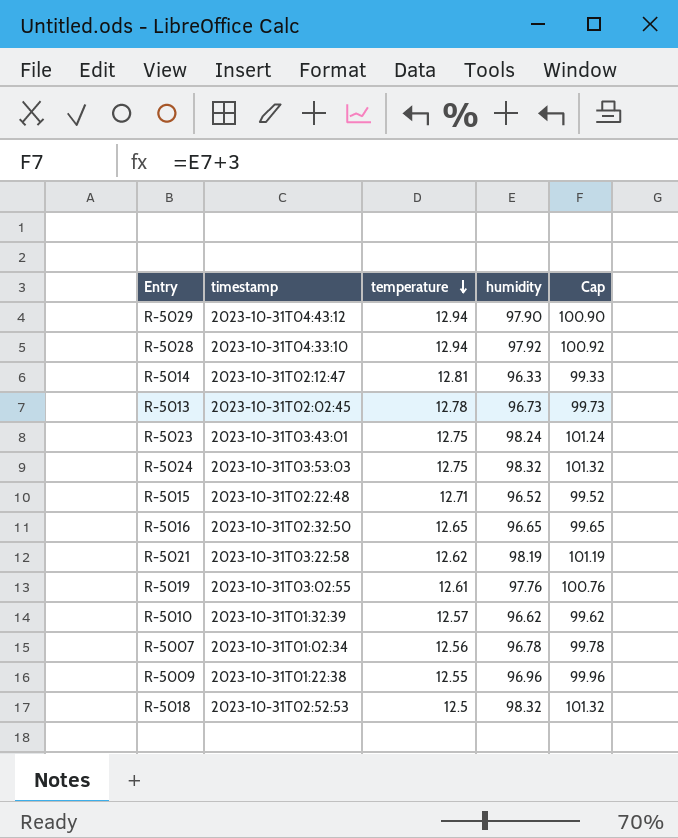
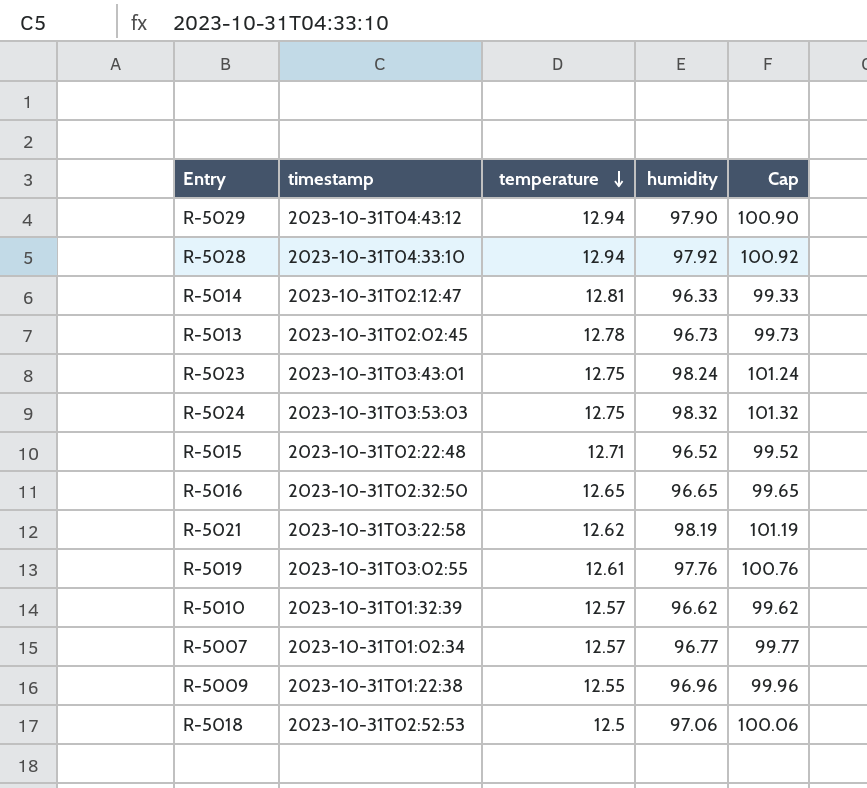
R-5007 | temperature: 12.56 -> 12.57
R-5007 | humidity: 96.78 -> 96.77
R-5007 | Cap: 99.78 -> 99.77
R-5018 | humidity: 98.32 -> 97.06
R-5018 | Cap: 101.32 -> 100.06

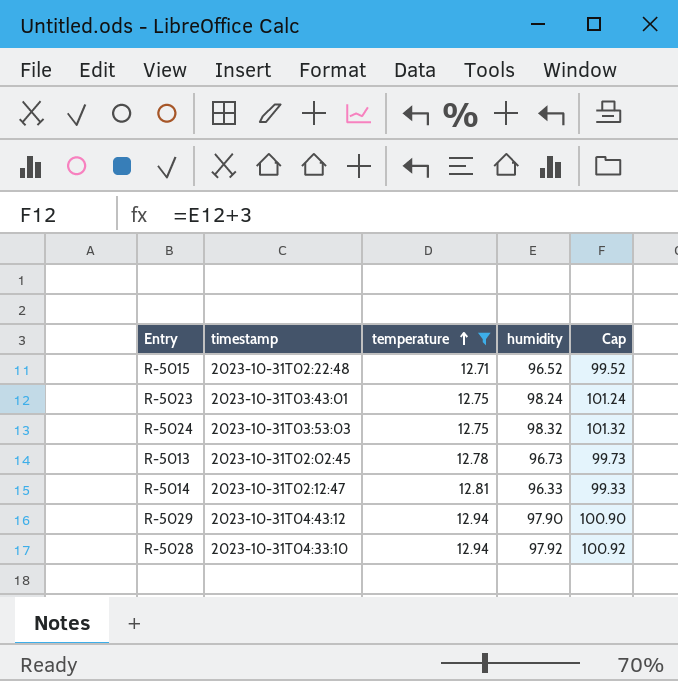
filter: none -> temperature >= 12.71
row order: temperature descending -> temperature ascending

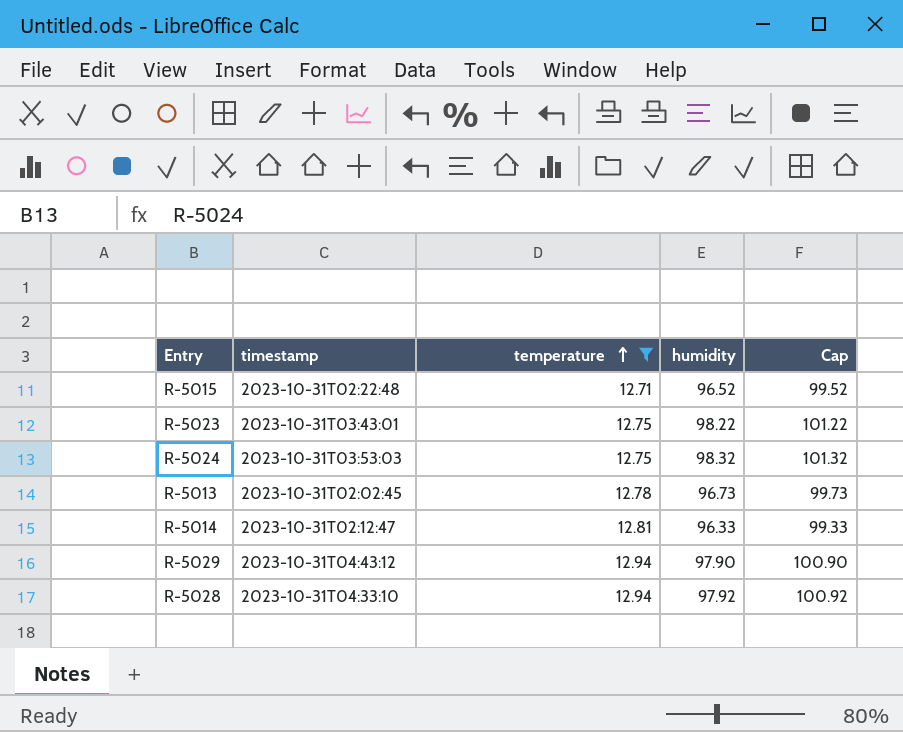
R-5023 | humidity: 98.24 -> 98.22
R-5023 | Cap: 101.24 -> 101.22

